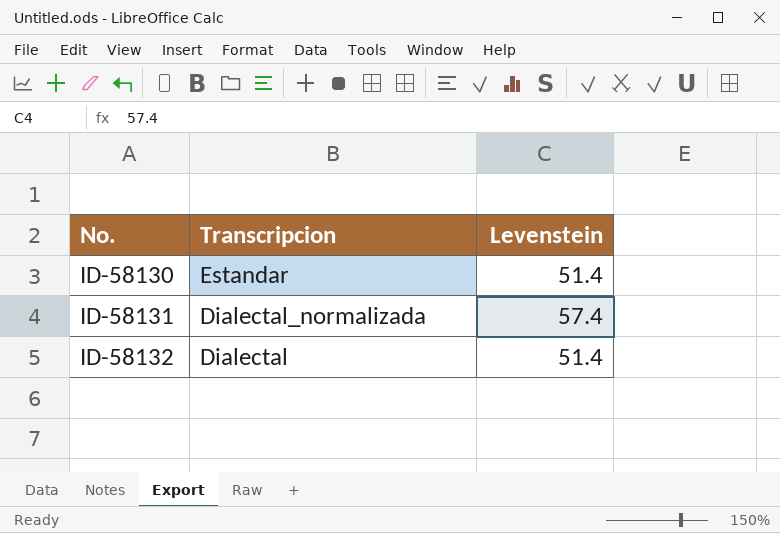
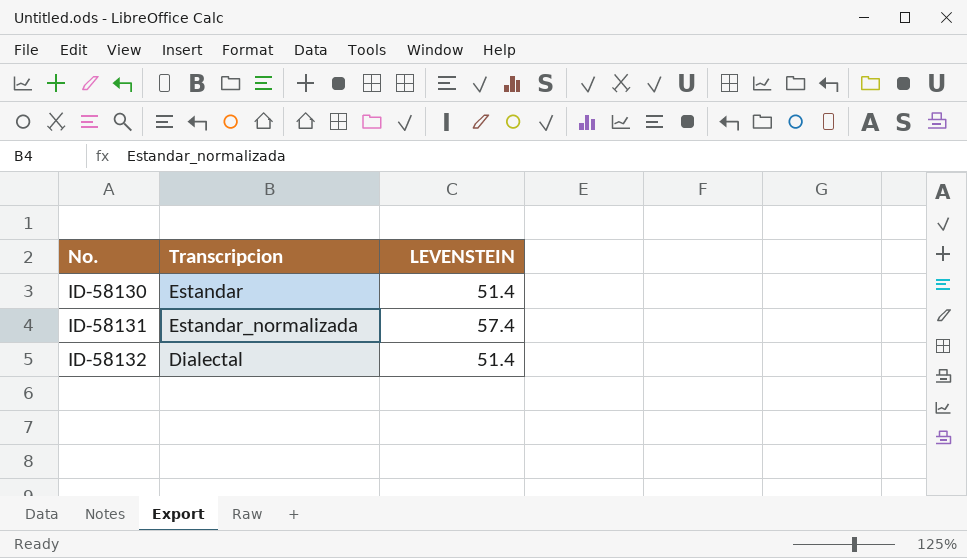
column name: Levenstein -> LEVENSTEIN
ID-58131 | Transcripcion: Dialectal_normalizada -> Estandar_normalizada

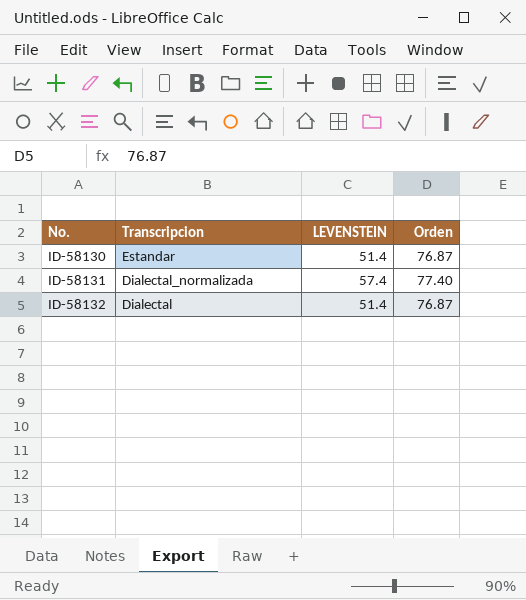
column Orden | position: none -> 4
ID-58131 | Transcripcion: Estandar_normalizada -> Dialectal_normalizada

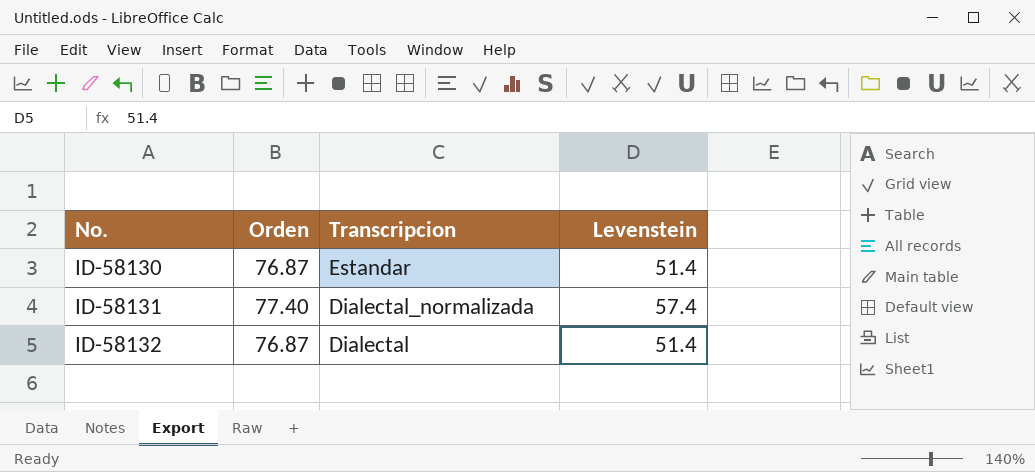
column Orden | position: 4 -> 2
column name: LEVENSTEIN -> Levenstein

